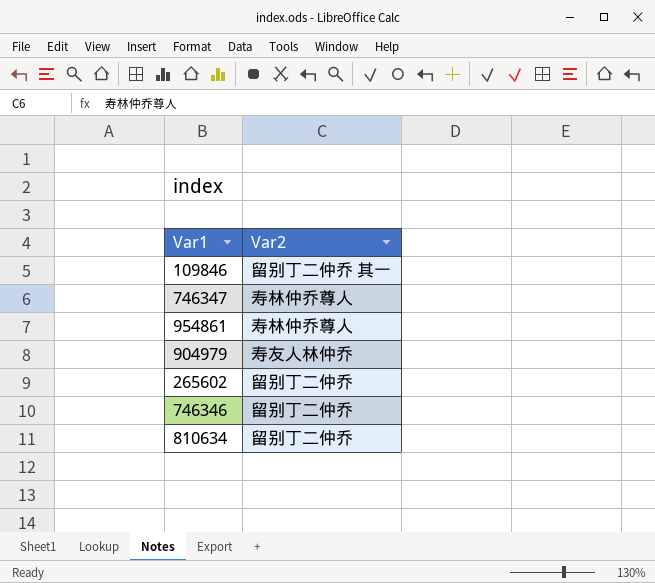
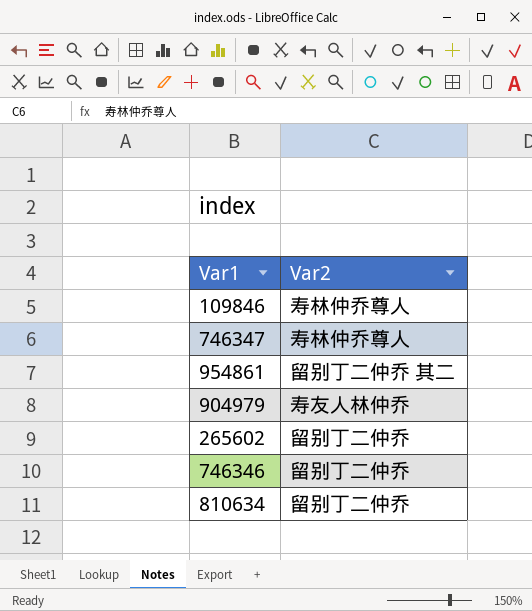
109846 | Var2: 留别丁二仲乔 其一 -> 寿林仲乔尊人
954861 | Var2: 寿林仲乔尊人 -> 留别丁二仲乔 其二

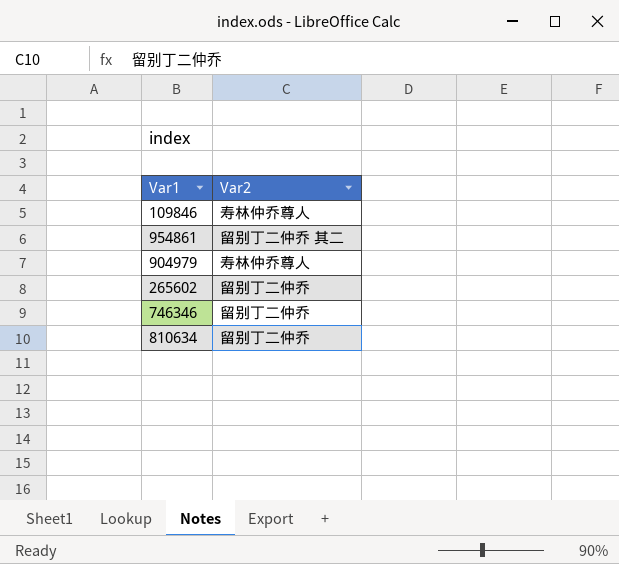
row 746347: 寿林仲乔尊人 -> none
904979 | Var2: 寿友人林仲乔 -> 寿林仲乔尊人

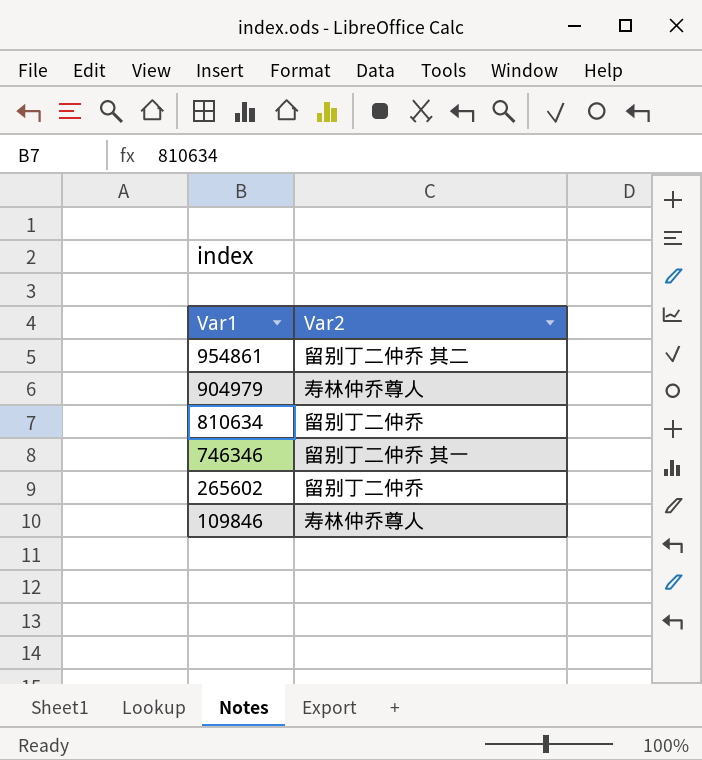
row order: none -> Var1 descending
746346 | Var2: 留别丁二仲乔 -> 留别丁二仲乔 其一

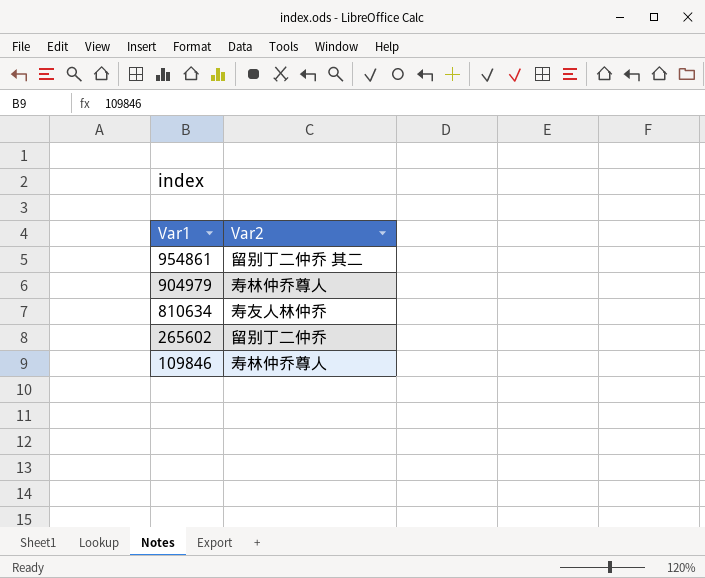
row 746346: 留别丁二仲乔 其一 -> none
810634 | Var2: 留别丁二仲乔 -> 寿友人林仲乔

